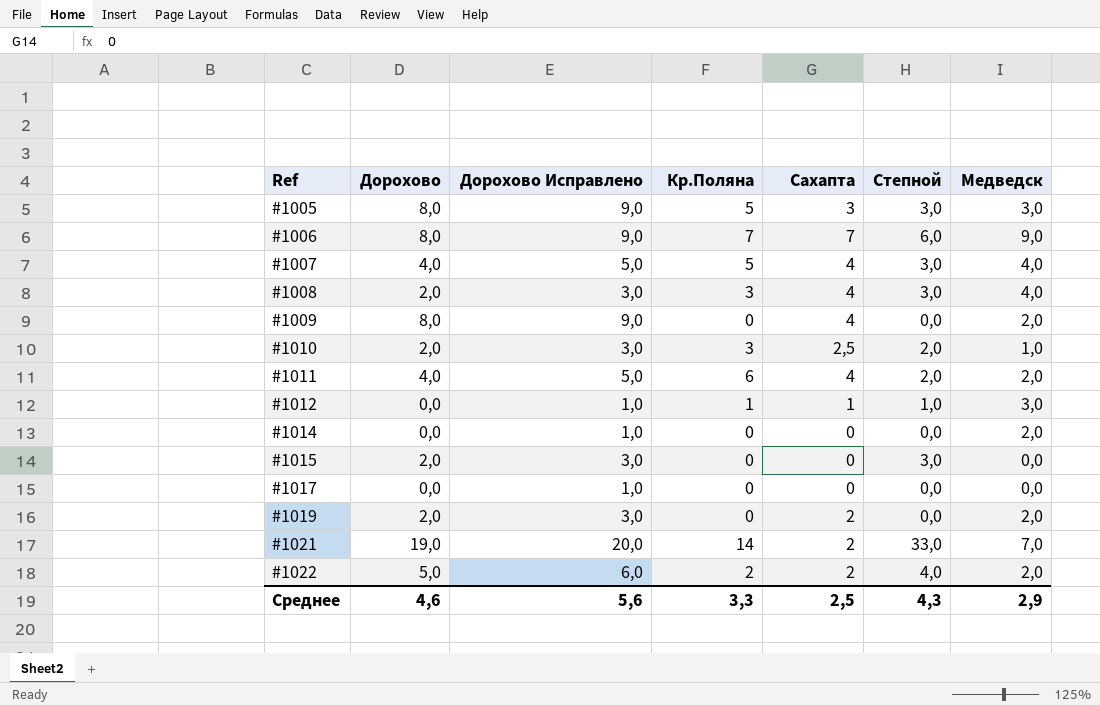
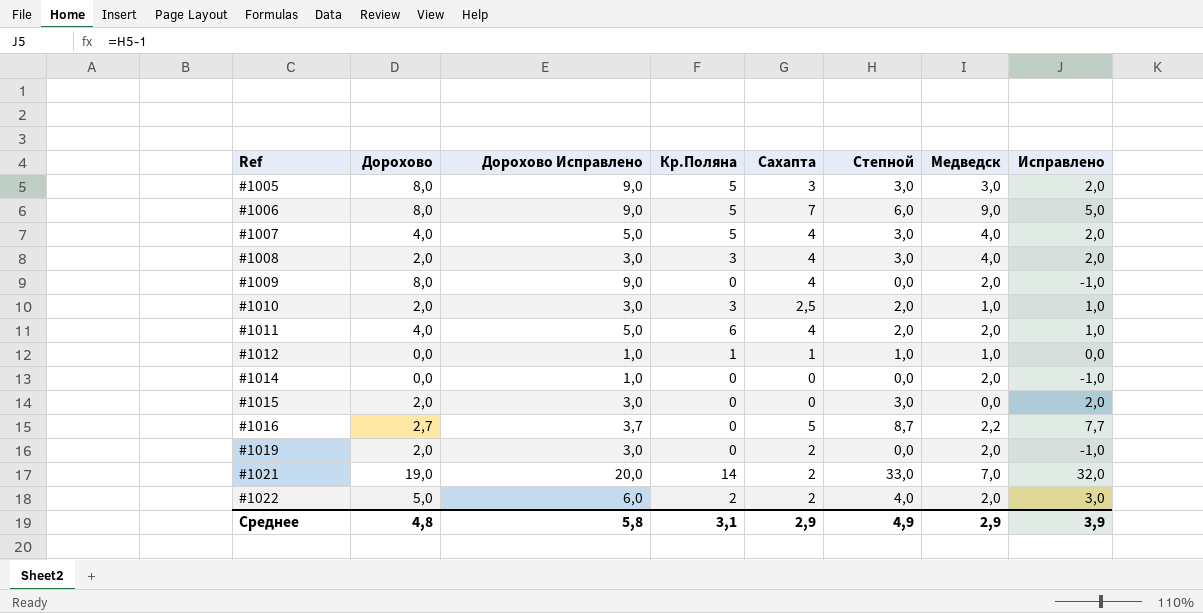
column Исправлено | formula: none -> [Степной] - 1
row #1017: 0,0 | 1,0 | 0 | 0 | 0,0 | 0,0 -> none
#1006 | Кр.Поляна: 7 -> 5
#1012 | Медведск: 3,0 -> 1,0
row #1016: none -> 2,7 | 3,7 | 0 | 5 | 8,7 | 2,2 | 7,7
Среднее | Дорохово: 4,6 -> 4,8
Среднее | Дорохово Исправлено: 5,6 -> 5,8
Среднее | Кр.Поляна: 3,3 -> 3,1
Среднее | Сахапта: 2,5 -> 2,9
Среднее | Степной: 4,3 -> 4,9

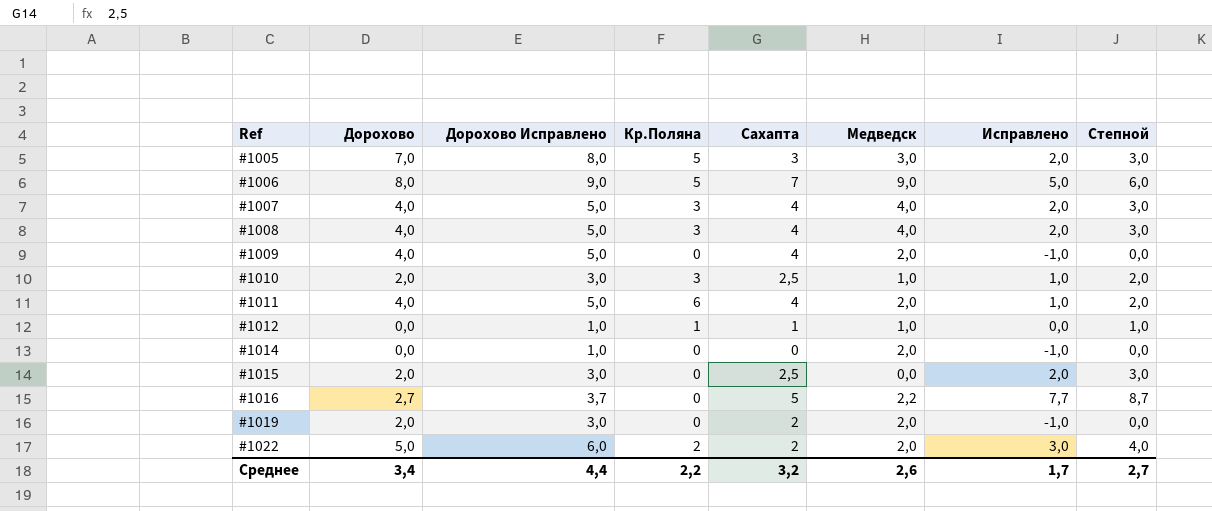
column Степной | position: 6 -> 8
row #1021: 19,0 | 20,0 | 14 | 2 | 33,0 | 7,0 | 32,0 -> none
#1005 | Дорохово: 8,0 -> 7,0
#1005 | Дорохово Исправлено: 9,0 -> 8,0
#1007 | Кр.Поляна: 5 -> 3
#1008 | Дорохово: 2,0 -> 4,0
#1008 | Дорохово Исправлено: 3,0 -> 5,0
#1009 | Дорохово: 8,0 -> 4,0
#1009 | Дорохово Исправлено: 9,0 -> 5,0
#1015 | Сахапта: 0 -> 2,5
Среднее | Дорохово: 4,8 -> 3,4
Среднее | Дорохово Исправлено: 5,8 -> 4,4
Среднее | Кр.Поляна: 3,1 -> 2,2
Среднее | Сахапта: 2,9 -> 3,2
Среднее | Медведск: 2,9 -> 2,6
Среднее | Исправлено: 3,9 -> 1,7
Среднее | Степной: 4,9 -> 2,7

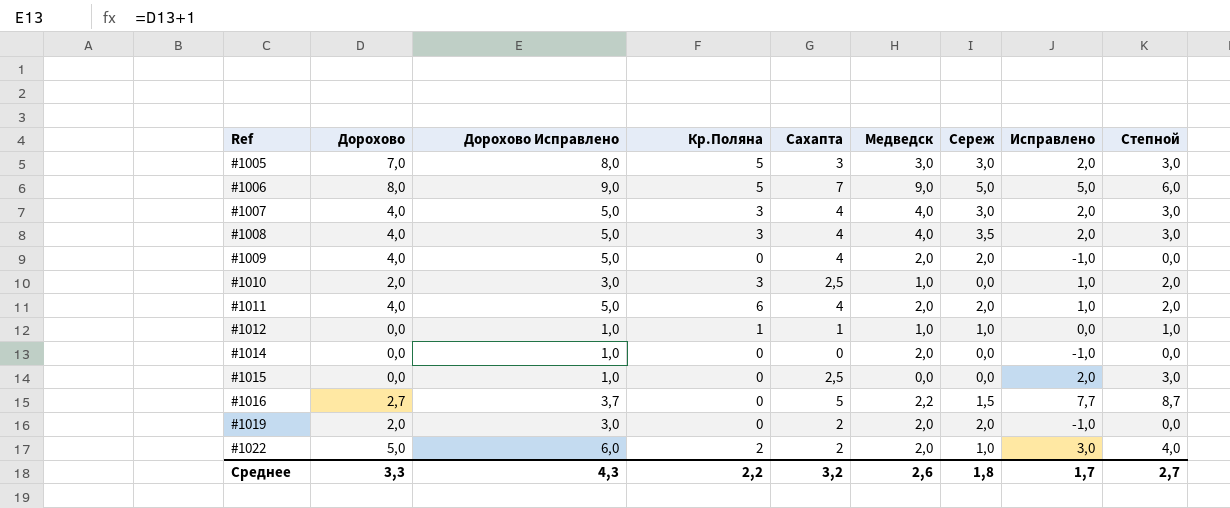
column Сереж | position: none -> 7
#1015 | Дорохово: 2,0 -> 0,0
#1015 | Дорохово Исправлено: 3,0 -> 1,0
Среднее | Дорохово: 3,4 -> 3,3
Среднее | Дорохово Исправлено: 4,4 -> 4,3

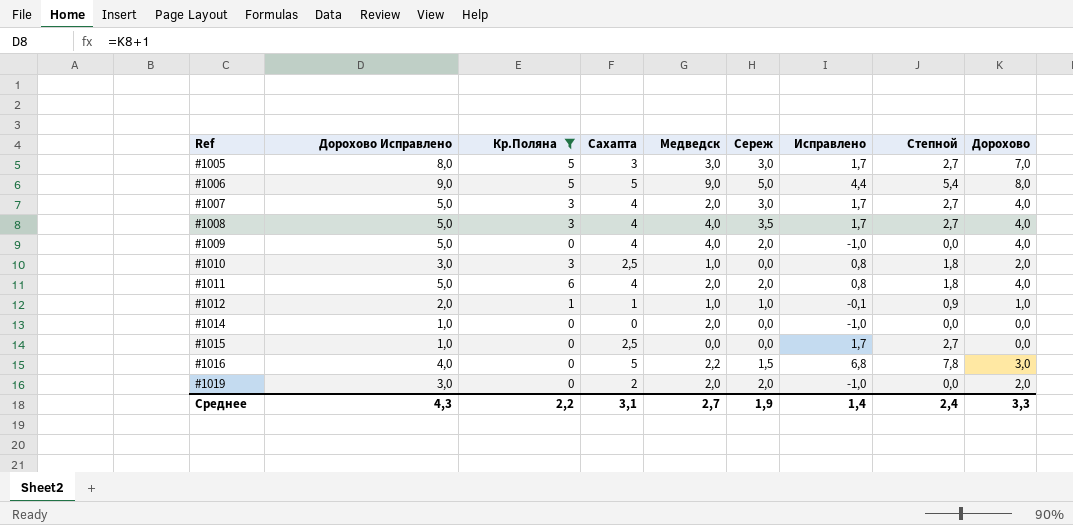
filter: none -> Кр.Поляна != 2
column Дорохово | position: 2 -> 9
#1005 | Исправлено: 2,0 -> 1,7
#1005 | Степной: 3,0 -> 2,7
#1006 | Сахапта: 7 -> 5
#1006 | Исправлено: 5,0 -> 4,4
#1006 | Степной: 6,0 -> 5,4
#1007 | Медведск: 4,0 -> 2,0
#1007 | Исправлено: 2,0 -> 1,7
#1007 | Степной: 3,0 -> 2,7
#1008 | Исправлено: 2,0 -> 1,7
#1008 | Степной: 3,0 -> 2,7
#1009 | Медведск: 2,0 -> 4,0
#1010 | Исправлено: 1,0 -> 0,8
#1010 | Степной: 2,0 -> 1,8
#1011 | Исправлено: 1,0 -> 0,8
#1011 | Степной: 2,0 -> 1,8
#1012 | Дорохово Исправлено: 1,0 -> 2,0
#1012 | Исправлено: 0,0 -> -0,1
#1012 | Степной: 1,0 -> 0,9
#1012 | Дорохово: 0,0 -> 1,0
#1015 | Исправлено: 2,0 -> 1,7
#1015 | Степной: 3,0 -> 2,7
#1016 | Дорохово Исправлено: 3,7 -> 4,0
#1016 | Исправлено: 7,7 -> 6,8
#1016 | Степной: 8,7 -> 7,8
#1016 | Дорохово: 2,7 -> 3,0
Среднее | Сахапта: 3,2 -> 3,1
Среднее | Медведск: 2,6 -> 2,7
Среднее | Сереж: 1,8 -> 1,9
Среднее | Исправлено: 1,7 -> 1,4
Среднее | Степной: 2,7 -> 2,4

